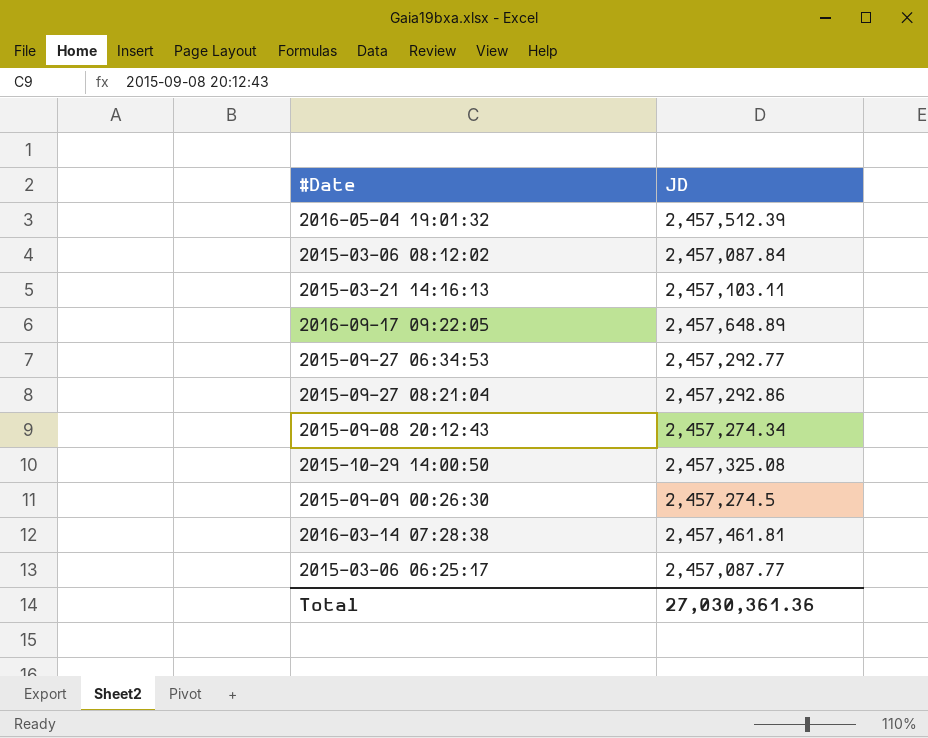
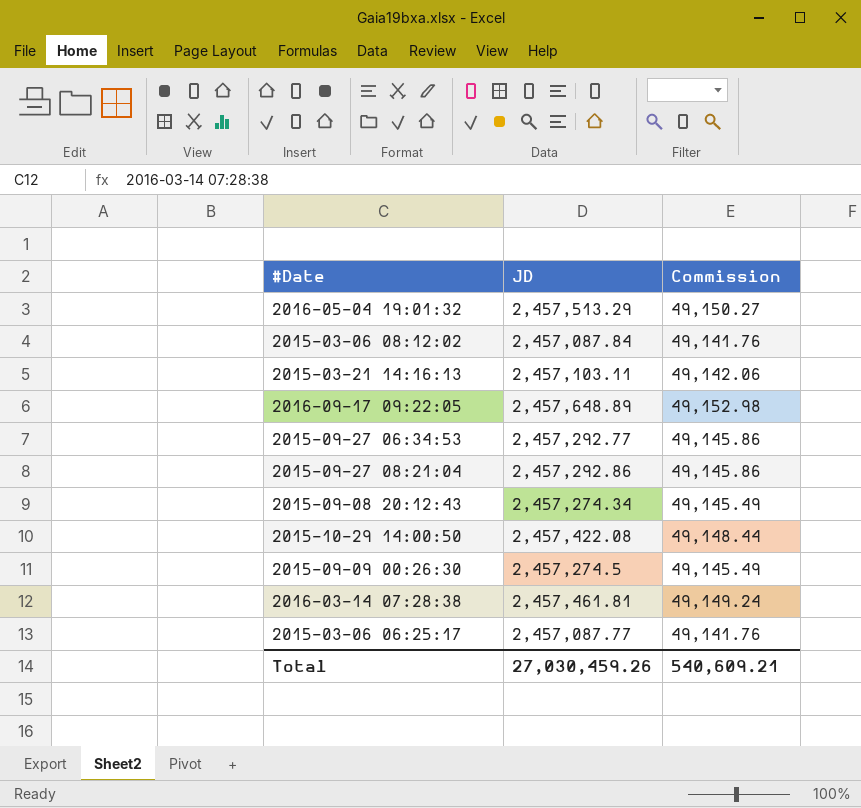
column Commission | formula: none -> [JD] * 0.02
2016-05-04 19:01:32 | JD: 2,457,512.39 -> 2,457,513.29
2015-10-29 14:00:50 | JD: 2,457,325.08 -> 2,457,422.08
Total | JD: 27,030,361.36 -> 27,030,459.26

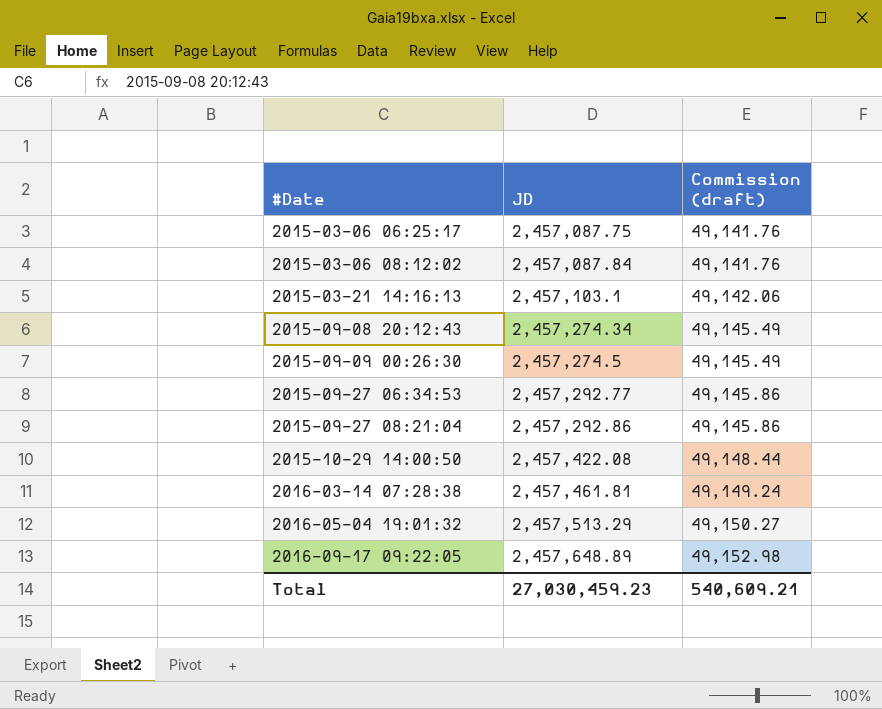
row order: none -> #Date ascending
column name: Commission -> Commission (draft)
2015-03-06 06:25:17 | JD: 2,457,087.77 -> 2,457,087.75
2015-03-21 14:16:13 | JD: 2,457,103.11 -> 2,457,103.1
Total | JD: 27,030,459.26 -> 27,030,459.23

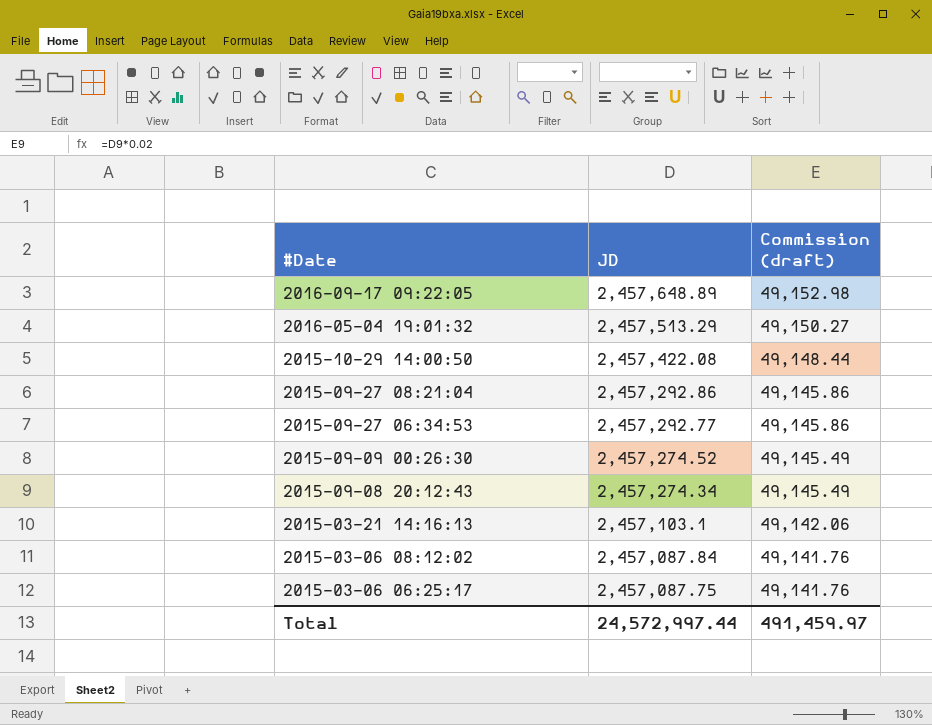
row order: #Date ascending -> #Date descending
row 2016-03-14 07:28:38: 2,457,461.81 | 49,149.24 -> none
2015-09-09 00:26:30 | JD: 2,457,274.5 -> 2,457,274.52
Total | JD: 27,030,459.23 -> 24,572,997.44
Total | Commission (draft): 540,609.21 -> 491,459.97

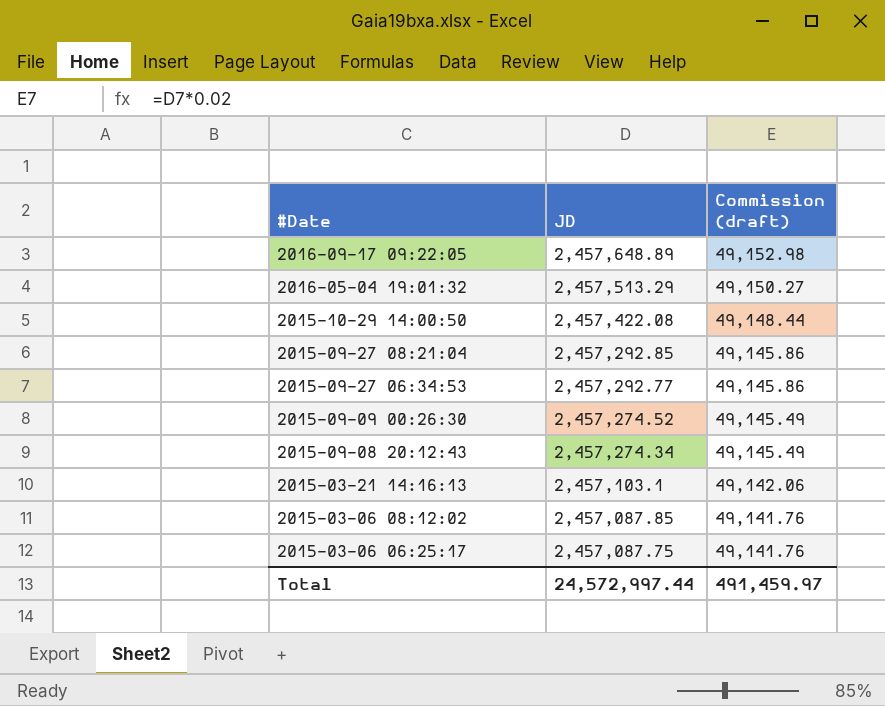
2015-09-27 08:21:04 | JD: 2,457,292.86 -> 2,457,292.85
2015-03-06 08:12:02 | JD: 2,457,087.84 -> 2,457,087.85

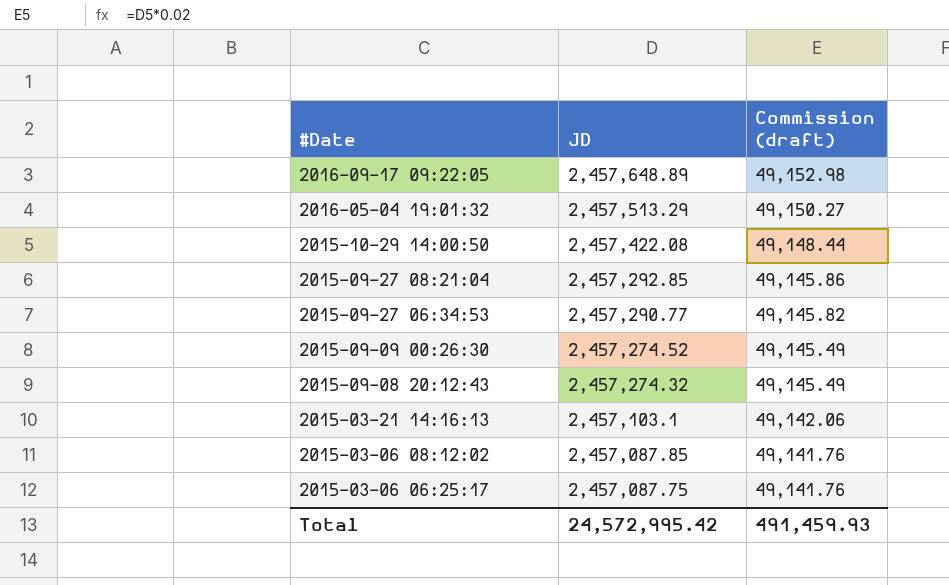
2015-09-27 06:34:53 | JD: 2,457,292.77 -> 2,457,290.77
2015-09-27 06:34:53 | Commission (draft): 49,145.86 -> 49,145.82
2015-09-08 20:12:43 | JD: 2,457,274.34 -> 2,457,274.32
Total | JD: 24,572,997.44 -> 24,572,995.42
Total | Commission (draft): 491,459.97 -> 491,459.93

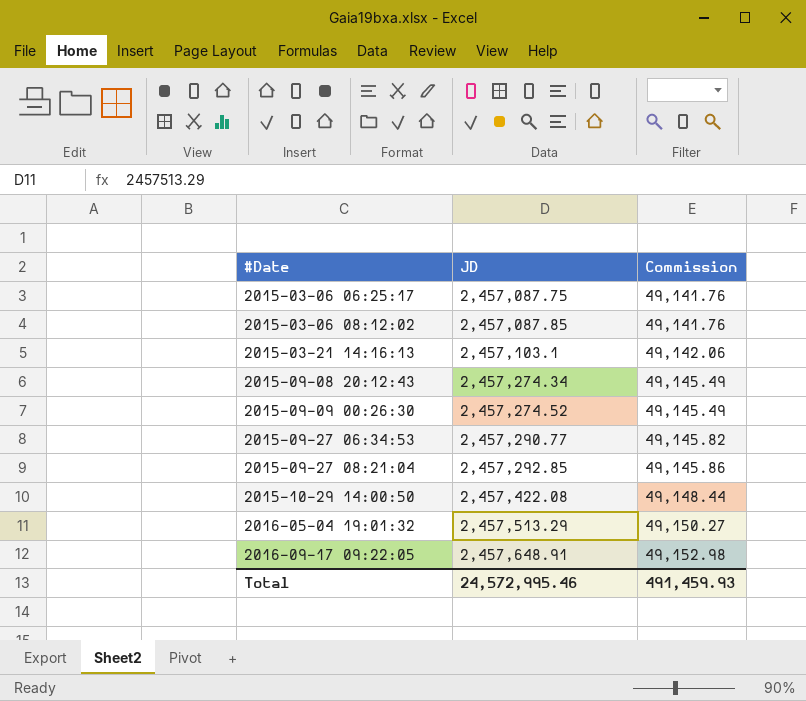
row order: #Date descending -> #Date ascending
column name: Commission (draft) -> Commission
2015-09-08 20:12:43 | JD: 2,457,274.32 -> 2,457,274.34
2016-09-17 09:22:05 | JD: 2,457,648.89 -> 2,457,648.91
Total | JD: 24,572,995.42 -> 24,572,995.46

